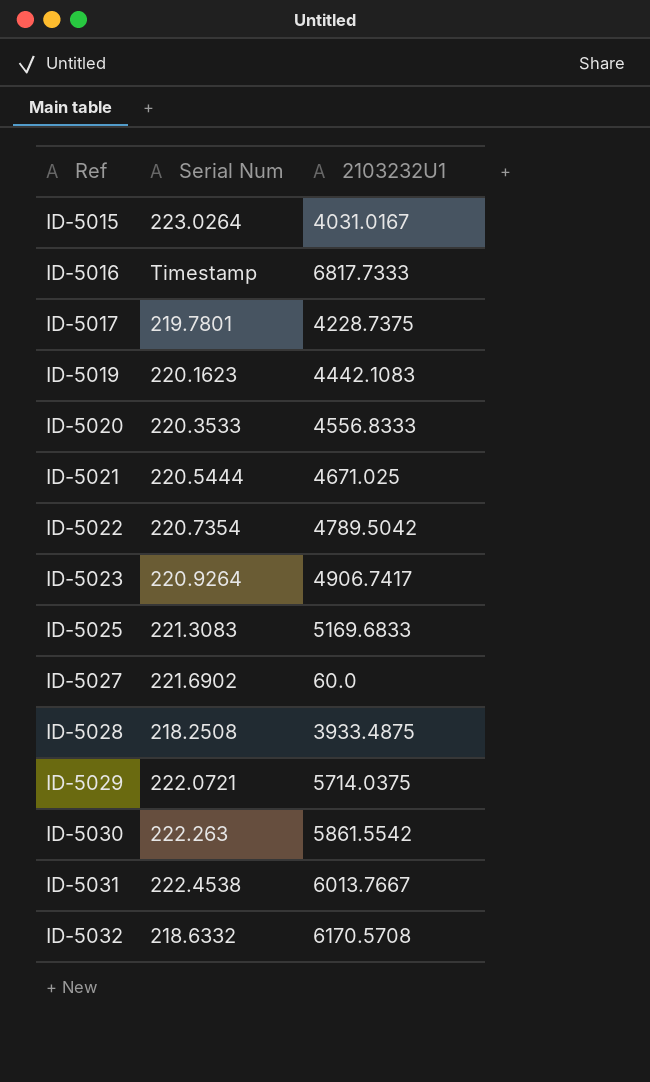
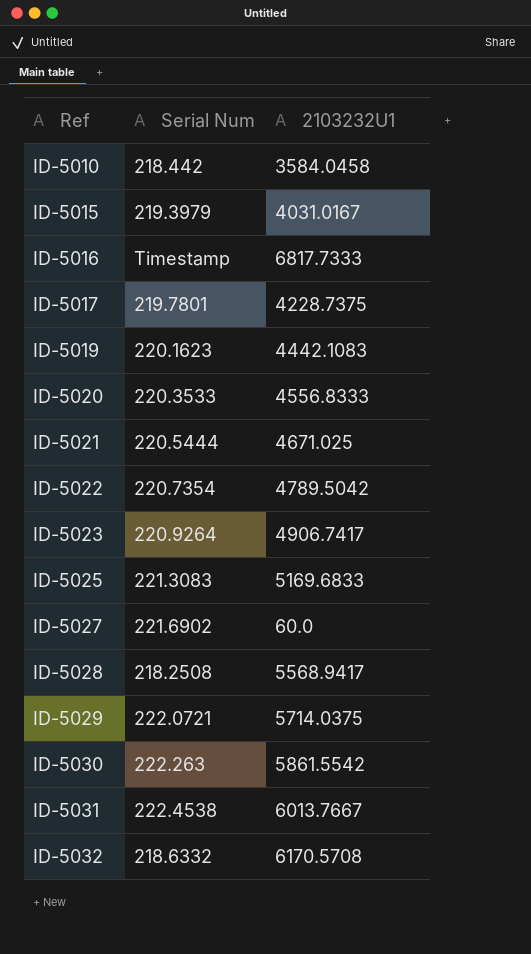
row ID-5010: none -> 218.442 | 3584.0458
ID-5015 | Serial Num: 223.0264 -> 219.3979
ID-5028 | 2103232U1: 3933.4875 -> 5568.9417

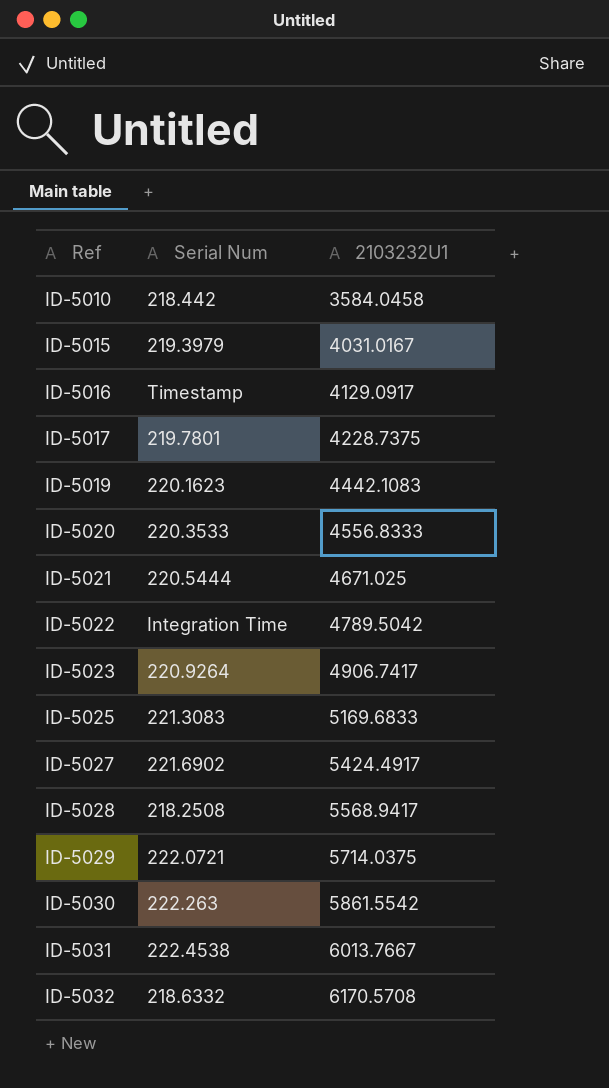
ID-5016 | 2103232U1: 6817.7333 -> 4129.0917
ID-5022 | Serial Num: 220.7354 -> Integration Time
ID-5027 | 2103232U1: 60.0 -> 5424.4917

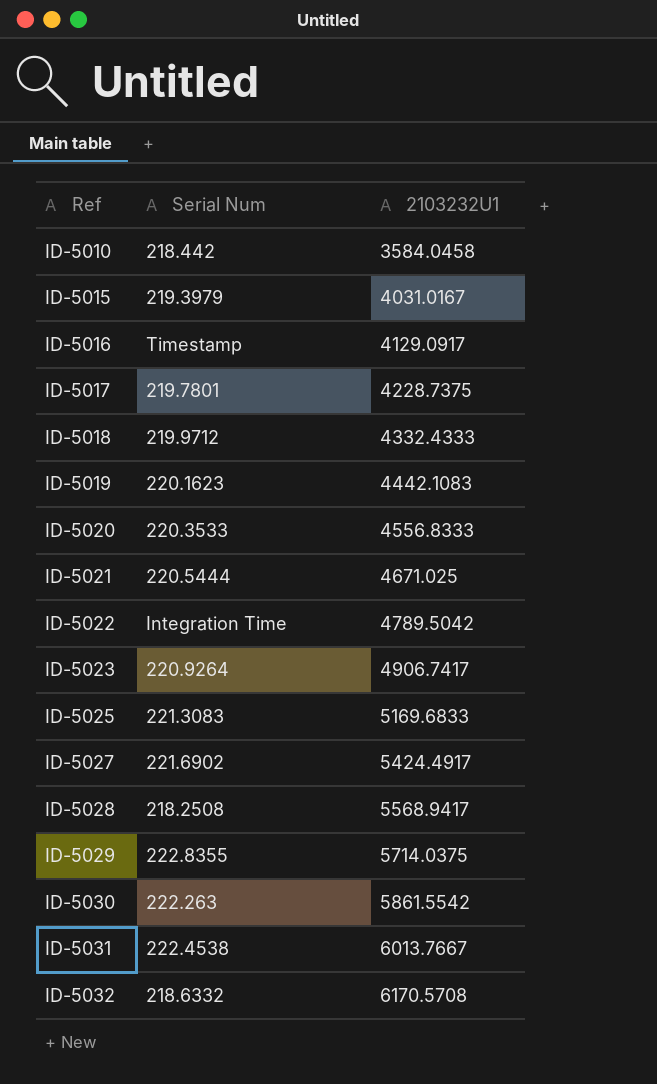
row ID-5018: none -> 219.9712 | 4332.4333
ID-5029 | Serial Num: 222.0721 -> 222.8355

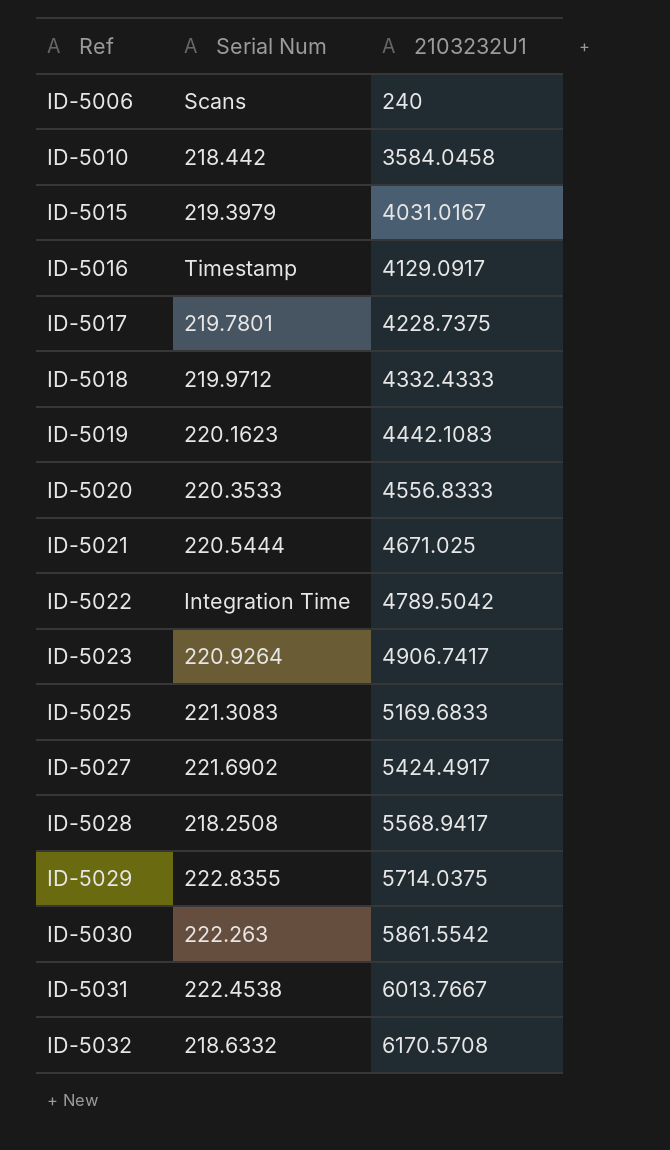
row ID-5006: none -> Scans | 240

